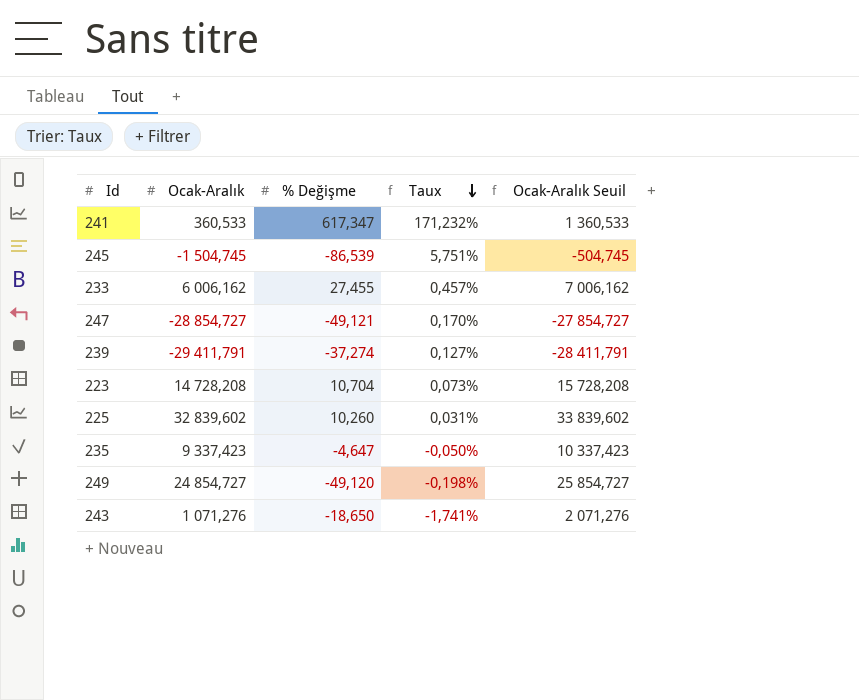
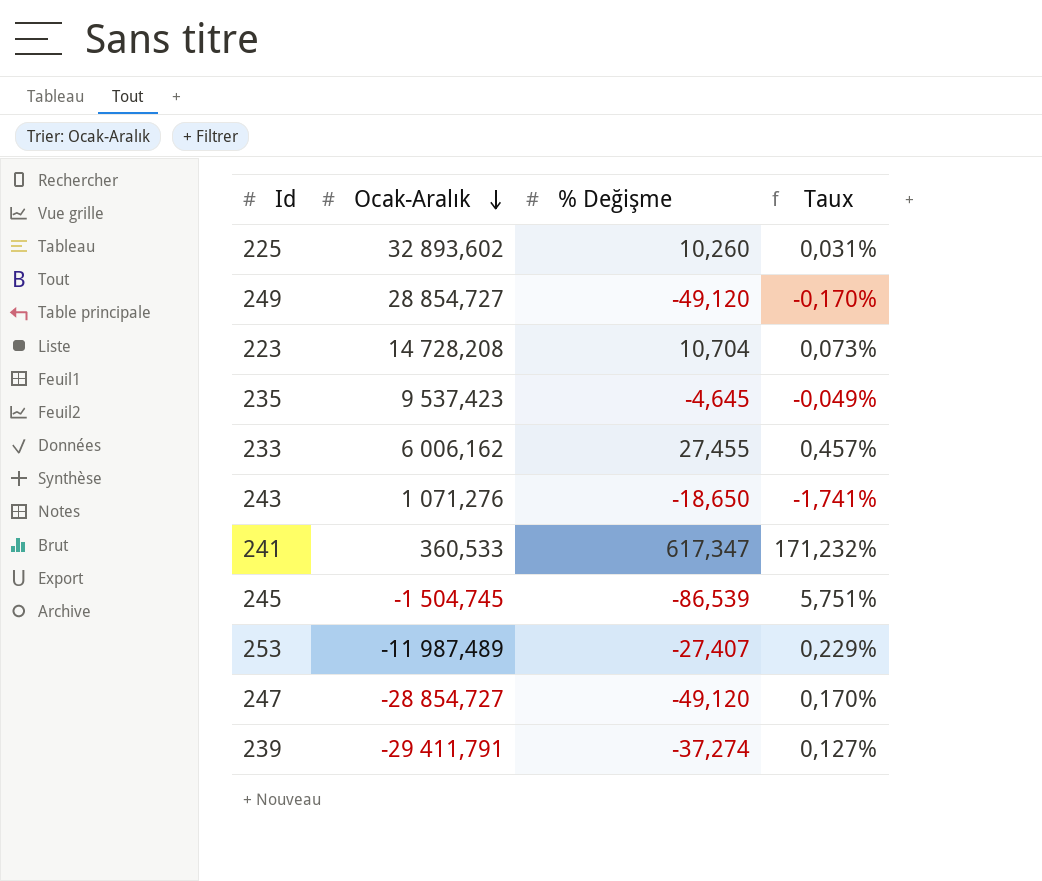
row order: Taux descending -> Ocak-Aralık descending
column Ocak-Aralık Seuil | formula: [Ocak-Aralık] + 1000 -> none
225 | Ocak-Aralık: 32 839,602 -> 32 893,602
249 | Ocak-Aralık: 24 854,727 -> 28 854,727
249 | Taux: -0,198% -> -0,170%
235 | Ocak-Aralık: 9 337,423 -> 9 537,423
235 | % Değişme: -4,647 -> -4,645
235 | Taux: -0,050% -> -0,049%
row 253: none -> -11 987,489 | -27,407 | 0,229%
247 | % Değişme: -49,121 -> -49,120

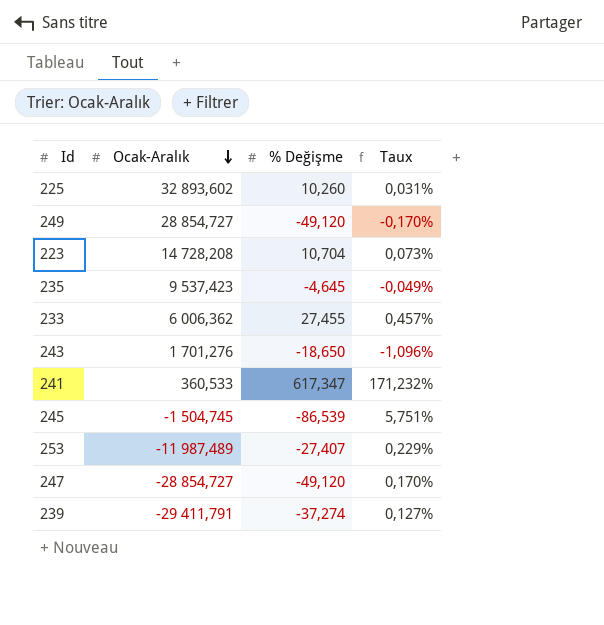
233 | Ocak-Aralık: 6 006,162 -> 6 006,362
243 | Ocak-Aralık: 1 071,276 -> 1 701,276
243 | Taux: -1,741% -> -1,096%

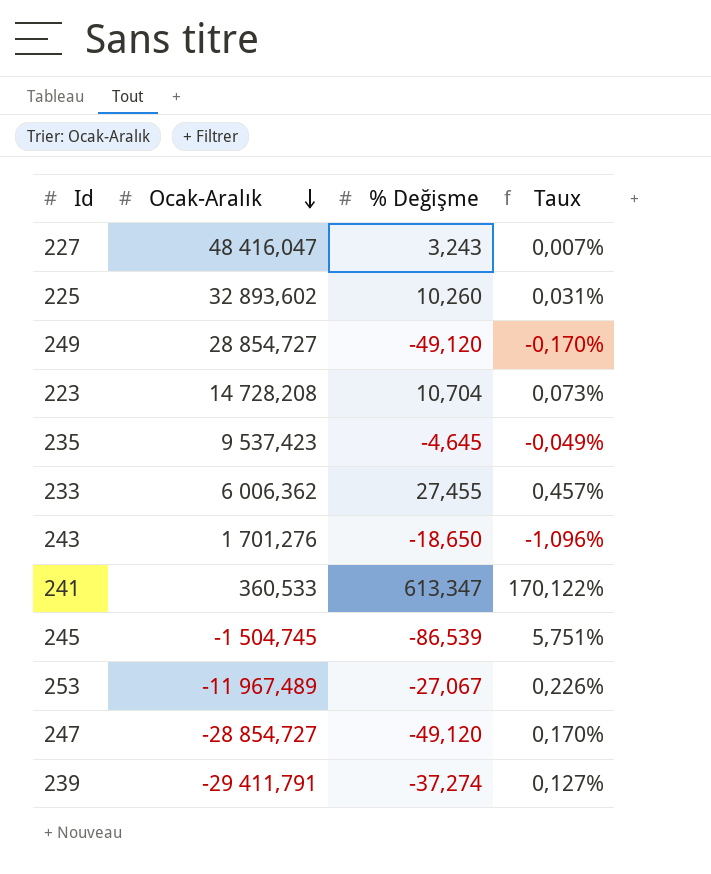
row 227: none -> 48 416,047 | 3,243 | 0,007%
241 | % Değişme: 617,347 -> 613,347
241 | Taux: 171,232% -> 170,122%
253 | Ocak-Aralık: -11 987,489 -> -11 967,489
253 | % Değişme: -27,407 -> -27,067
253 | Taux: 0,229% -> 0,226%

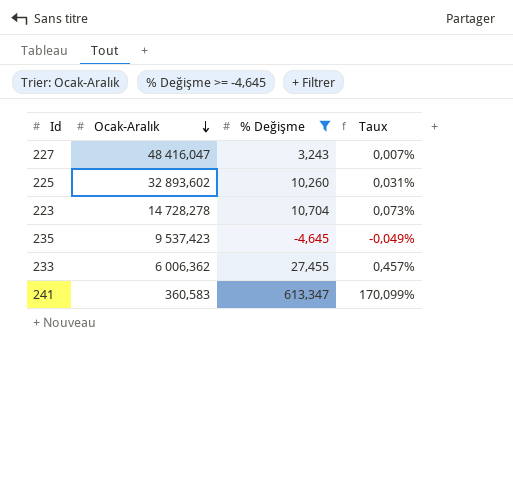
filter: none -> % Değişme >= -4,645
223 | Ocak-Aralık: 14 728,208 -> 14 728,278
241 | Ocak-Aralık: 360,533 -> 360,583
241 | Taux: 170,122% -> 170,099%

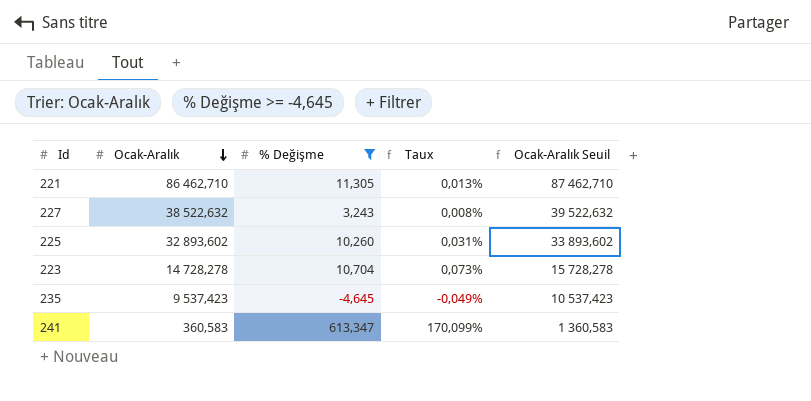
column Ocak-Aralık Seuil | formula: none -> [Ocak-Aralık] + 1000
row 233: 6 006,362 | 27,455 | 0,457% -> none
row 221: none -> 86 462,710 | 11,305 | 0,013% | 87 462,710
227 | Ocak-Aralık: 48 416,047 -> 38 522,632
227 | Taux: 0,007% -> 0,008%

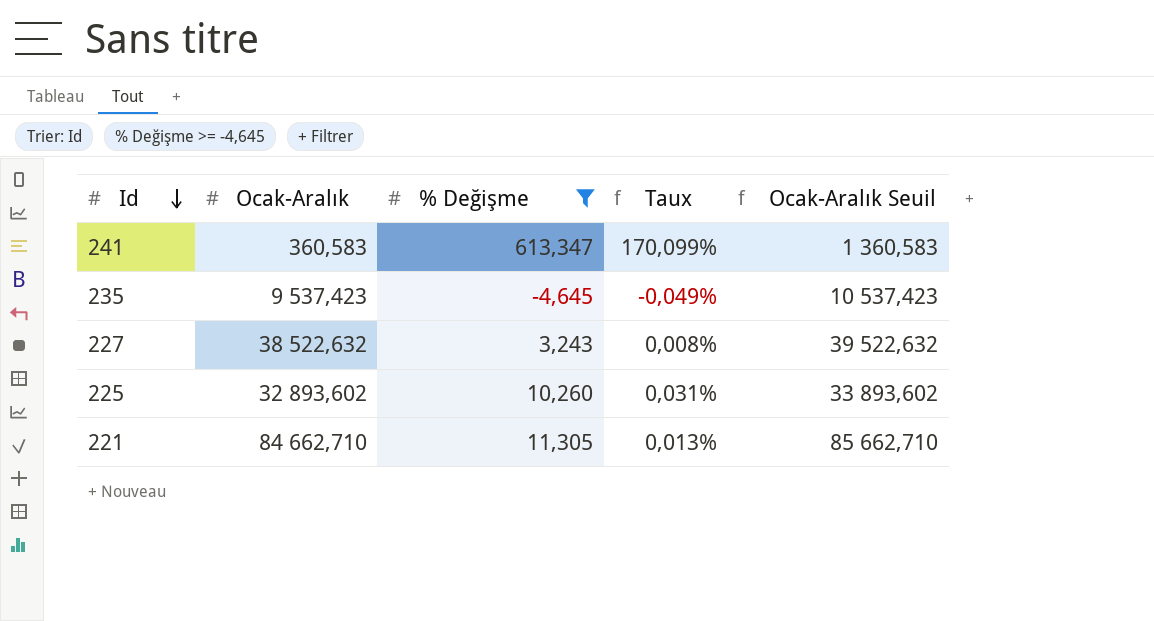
row order: Ocak-Aralık descending -> Id descending
row 223: 14 728,278 | 10,704 | 0,073% | 15 728,278 -> none
221 | Ocak-Aralık: 86 462,710 -> 84 662,710
221 | Ocak-Aralık Seuil: 87 462,710 -> 85 662,710

